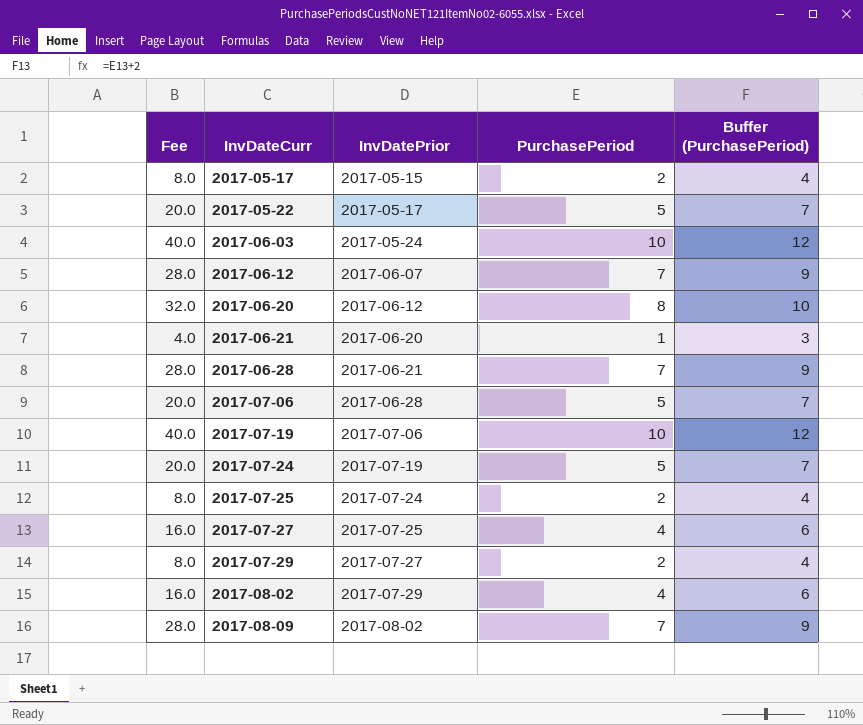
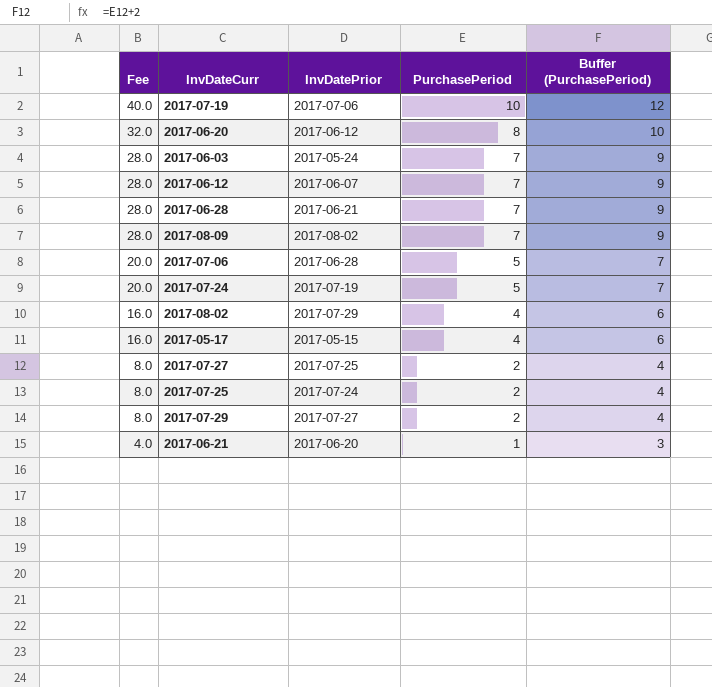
row order: InvDateCurr ascending -> Fee descending
row 2017-05-22: 20.0 | 2017-05-17 | 5 | 7 -> none
2017-06-03 | Fee: 40.0 -> 28.0
2017-06-03 | PurchasePeriod: 10 -> 7
2017-06-03 | Buffer (PurchasePeriod): 12 -> 9
2017-05-17 | Fee: 8.0 -> 16.0
2017-05-17 | PurchasePeriod: 2 -> 4
2017-05-17 | Buffer (PurchasePeriod): 4 -> 6
2017-07-27 | Fee: 16.0 -> 8.0
2017-07-27 | PurchasePeriod: 4 -> 2
2017-07-27 | Buffer (PurchasePeriod): 6 -> 4

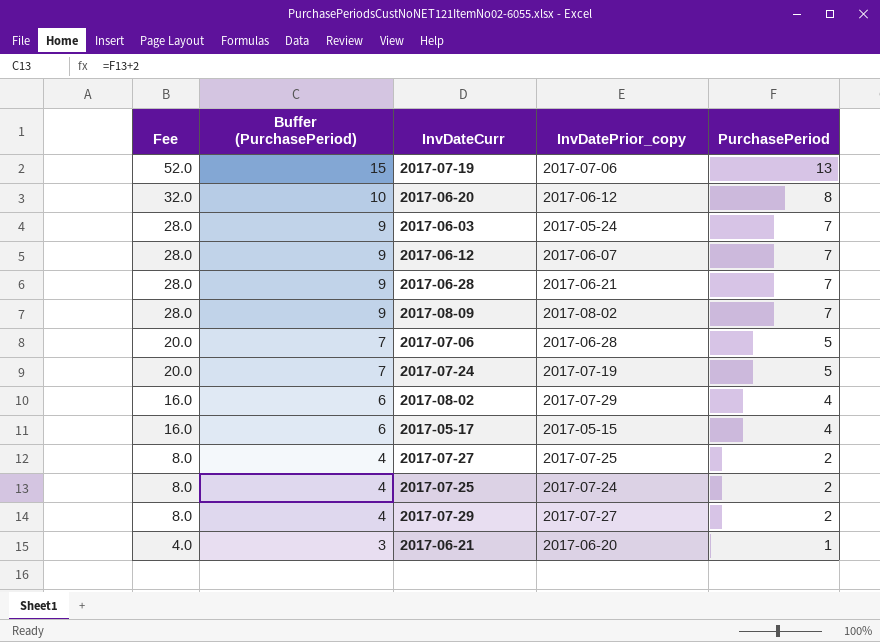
column Buffer (PurchasePeriod) | position: 5 -> 2
column name: InvDatePrior -> InvDatePrior_copy
2017-07-19 | Fee: 40.0 -> 52.0
2017-07-19 | Buffer (PurchasePeriod): 12 -> 15
2017-07-19 | PurchasePeriod: 10 -> 13

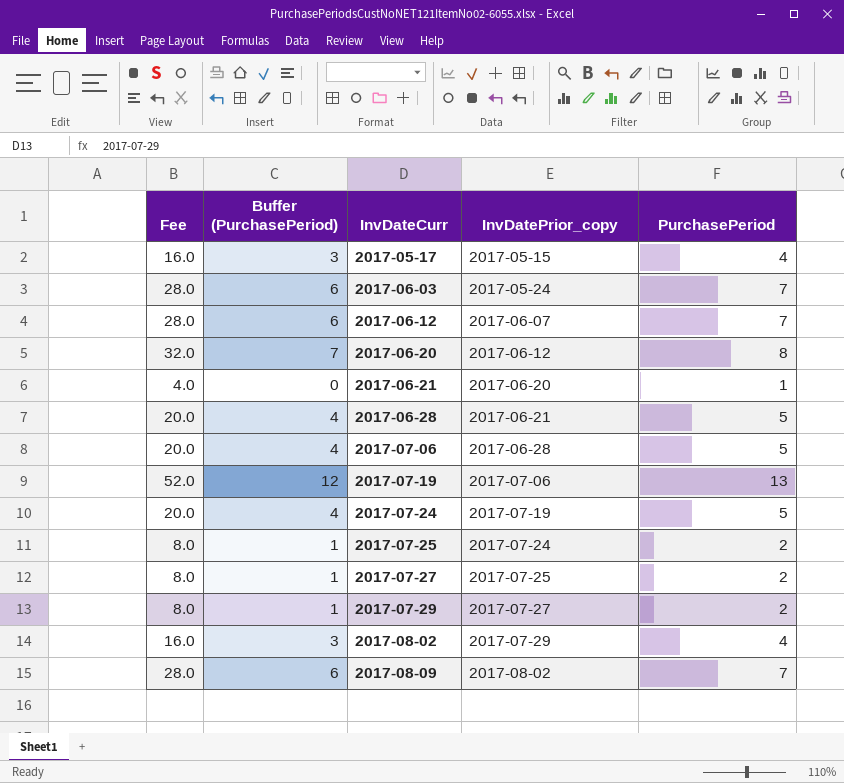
row order: Fee descending -> InvDateCurr ascending
column Buffer (PurchasePeriod) | formula: [PurchasePeriod] + 2 -> [PurchasePeriod] - 1
2017-06-28 | Fee: 28.0 -> 20.0
2017-06-28 | PurchasePeriod: 7 -> 5

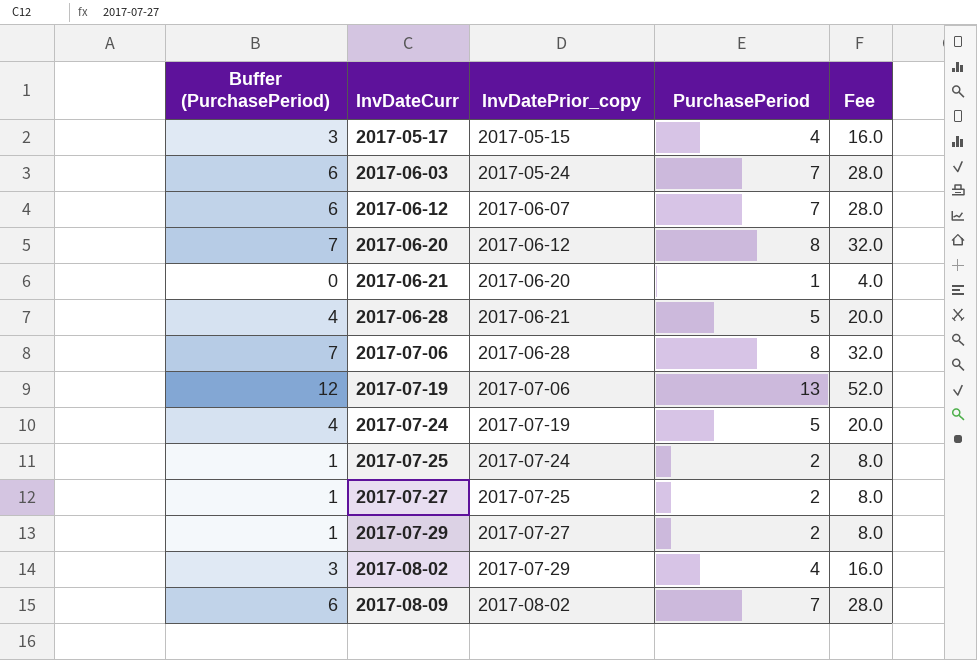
column Fee | position: 1 -> 5
2017-07-06 | Buffer (PurchasePeriod): 4 -> 7
2017-07-06 | PurchasePeriod: 5 -> 8
2017-07-06 | Fee: 20.0 -> 32.0

